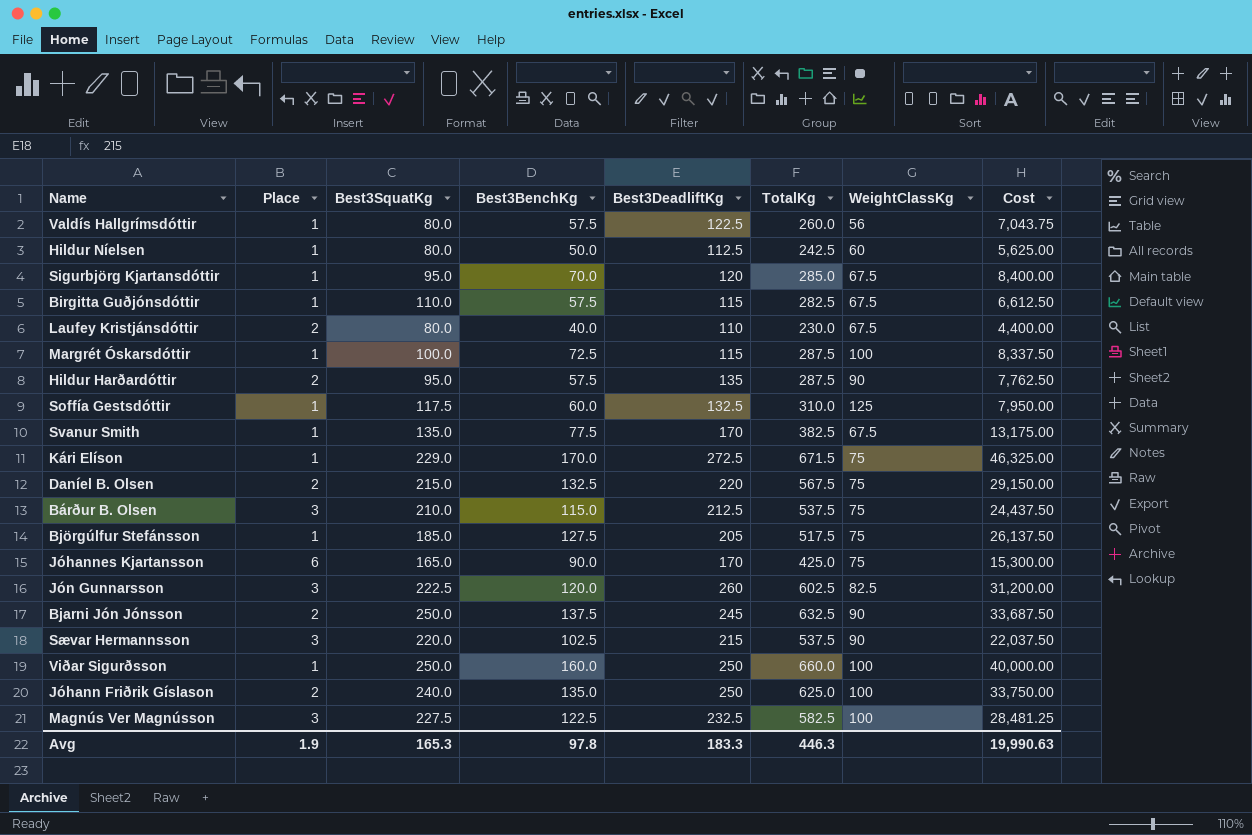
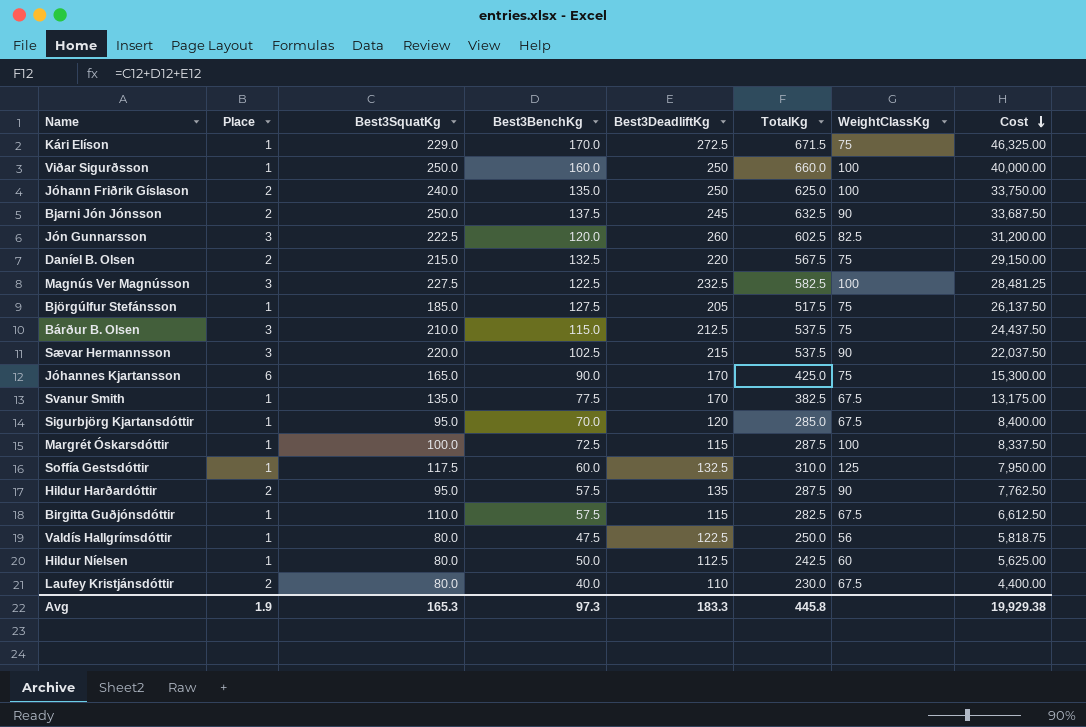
row order: none -> Cost descending
Valdís Hallgrímsdóttir | Best3BenchKg: 57.5 -> 47.5
Valdís Hallgrímsdóttir | TotalKg: 260.0 -> 250.0
Valdís Hallgrímsdóttir | Cost: 7,043.75 -> 5,818.75
Avg | Best3BenchKg: 97.8 -> 97.3
Avg | TotalKg: 446.3 -> 445.8
Avg | Cost: 19,990.63 -> 19,929.38

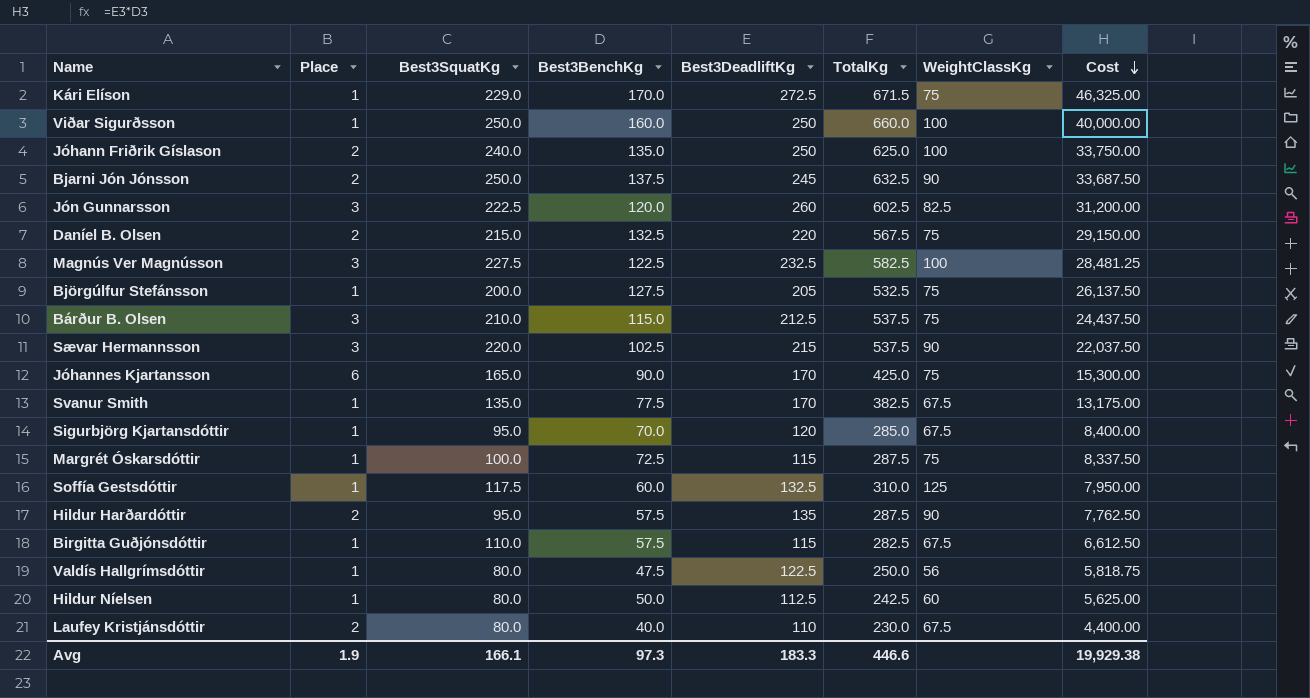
Björgúlfur Stefánsson | Best3SquatKg: 185.0 -> 200.0
Björgúlfur Stefánsson | TotalKg: 517.5 -> 532.5
Margrét Óskarsdóttir | WeightClassKg: 100 -> 75
Avg | Best3SquatKg: 165.3 -> 166.1
Avg | TotalKg: 445.8 -> 446.6

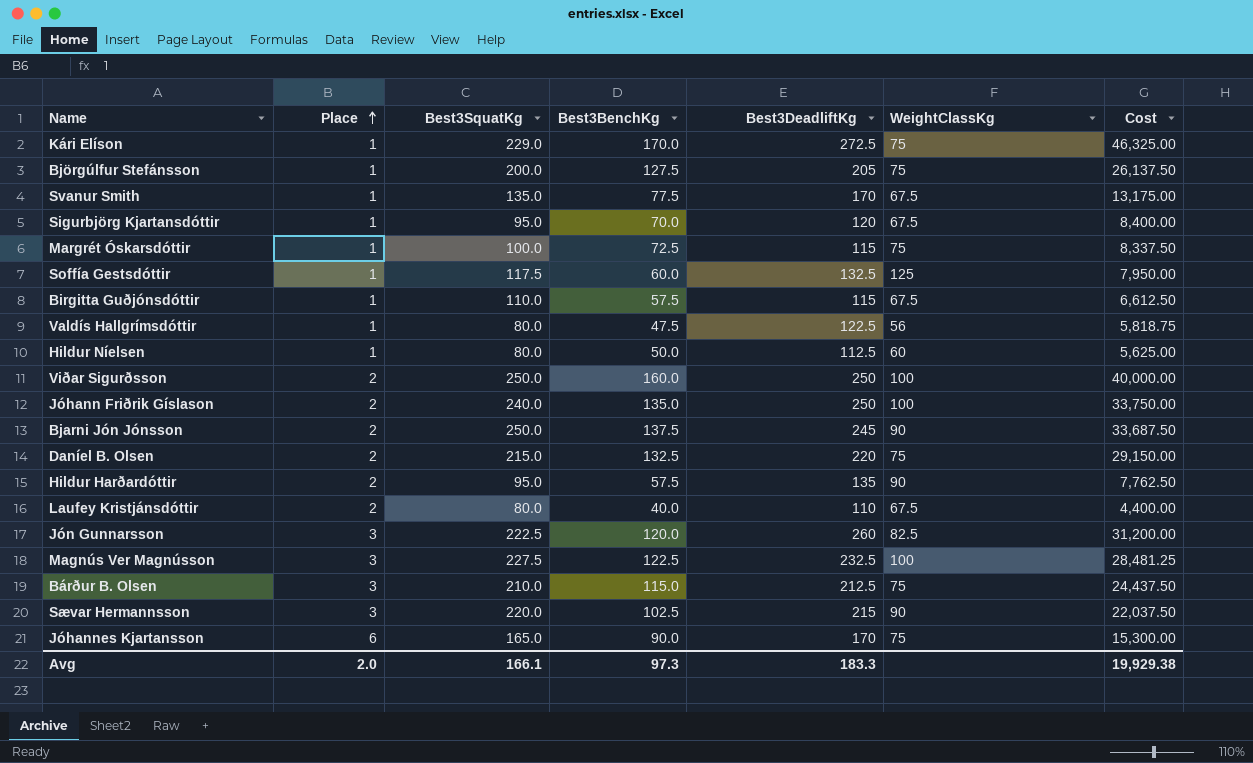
row order: Cost descending -> Place ascending
column TotalKg | formula: [Best3SquatKg] + [Best3BenchKg] + [Best3DeadliftKg] -> none
Viðar Sigurðsson | Place: 1 -> 2
Avg | Place: 1.9 -> 2.0

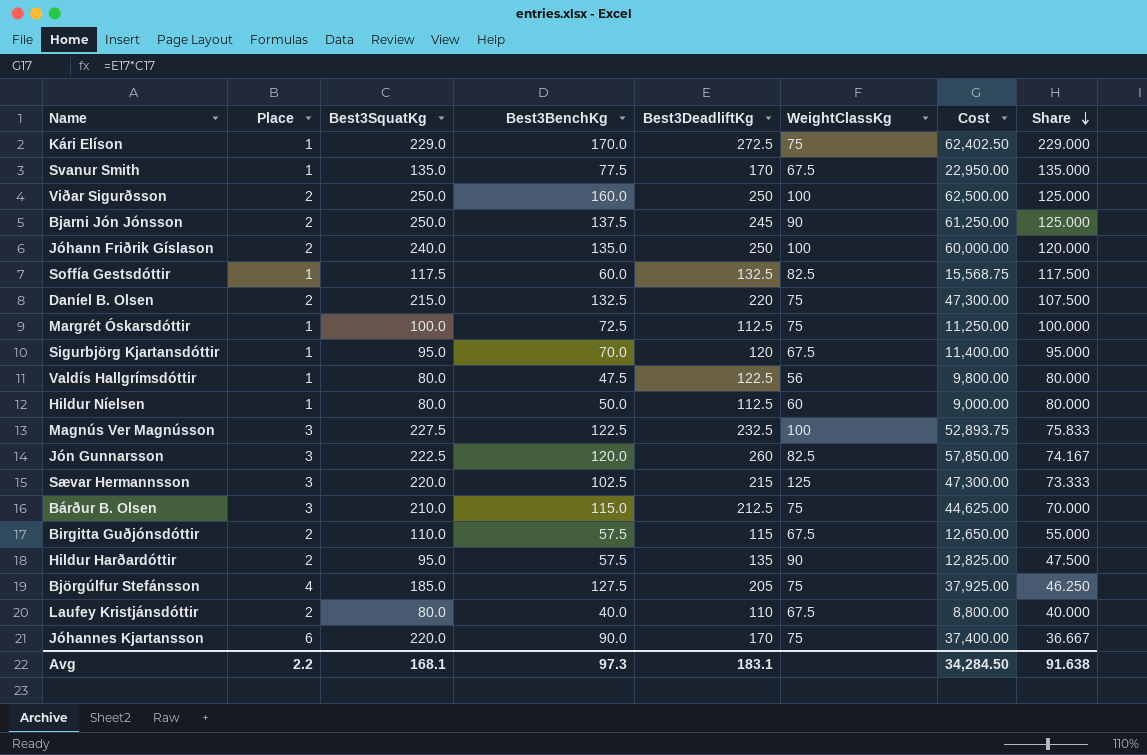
row order: Place ascending -> Share descending
column Cost | formula: [Best3BenchKg] * [Best3DeadliftKg] -> [Best3SquatKg] * [Best3DeadliftKg]
column Share | formula: none -> [Best3SquatKg] / [Place]
Soffía Gestsdóttir | WeightClassKg: 125 -> 82.5
Margrét Óskarsdóttir | Best3DeadliftKg: 115 -> 112.5
Sævar Hermannsson | WeightClassKg: 90 -> 125
Birgitta Guðjónsdóttir | Place: 1 -> 2
Björgúlfur Stefánsson | Place: 1 -> 4
Björgúlfur Stefánsson | Best3SquatKg: 200.0 -> 185.0
Jóhannes Kjartansson | Best3SquatKg: 165.0 -> 220.0
Avg | Place: 2.0 -> 2.2
Avg | Best3SquatKg: 166.1 -> 168.1
Avg | Best3DeadliftKg: 183.3 -> 183.1
Avg | Cost: 19,929.38 -> 34,284.50

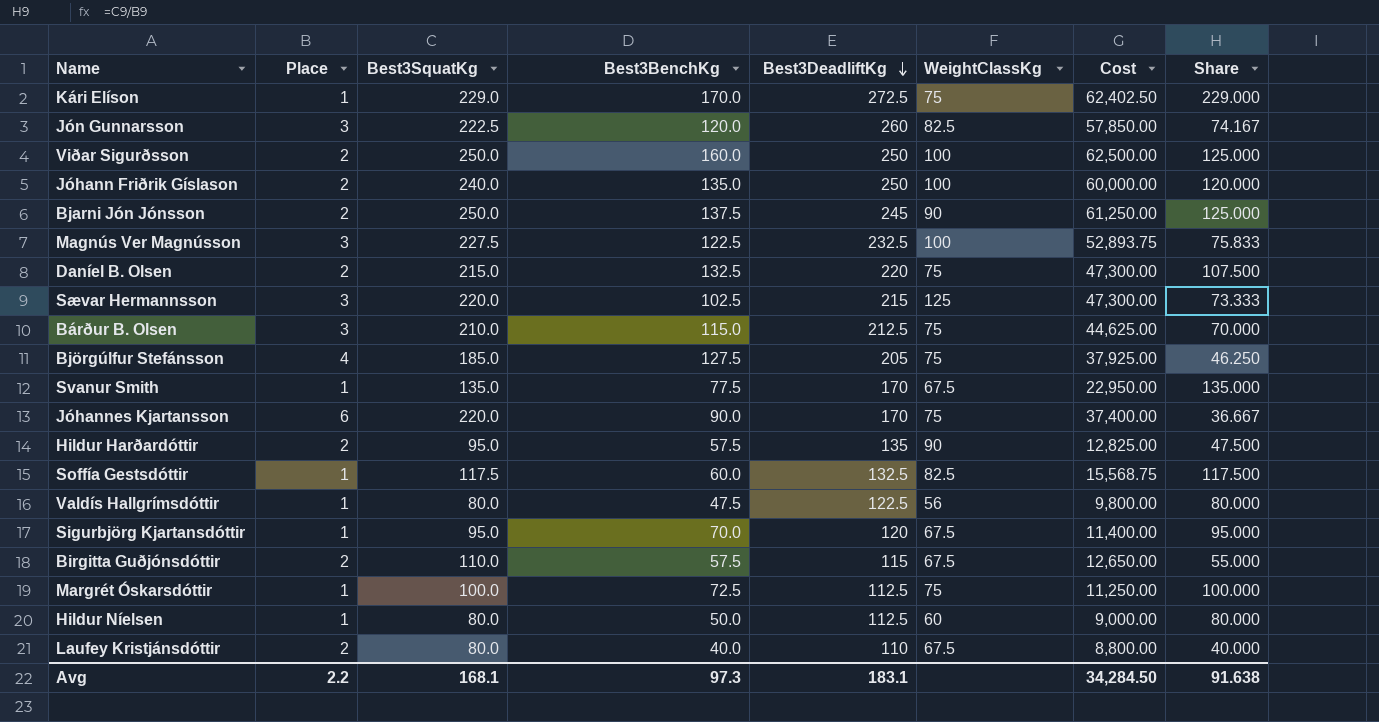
row order: Share descending -> Best3DeadliftKg descending

